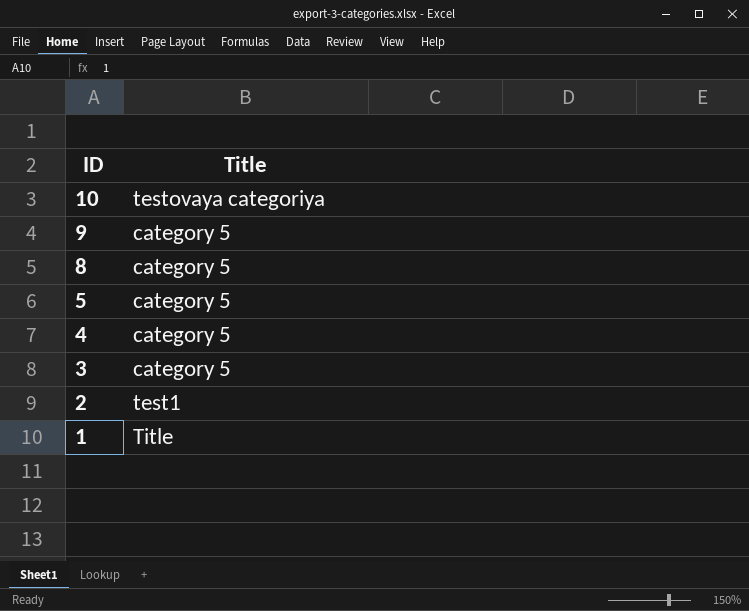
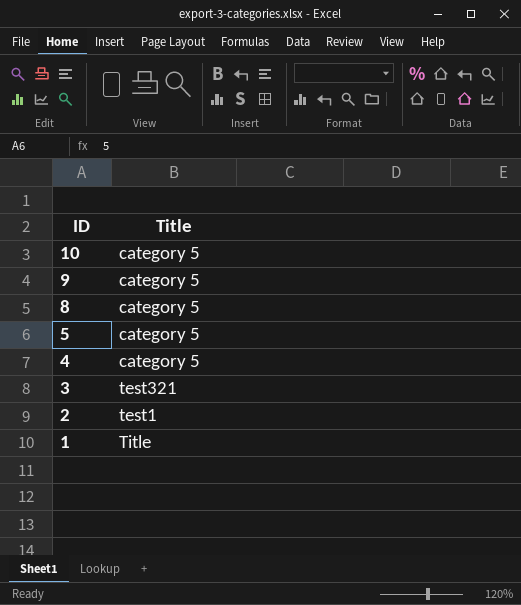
10 | Title: testovaya categoriya -> category 5
3 | Title: category 5 -> test321

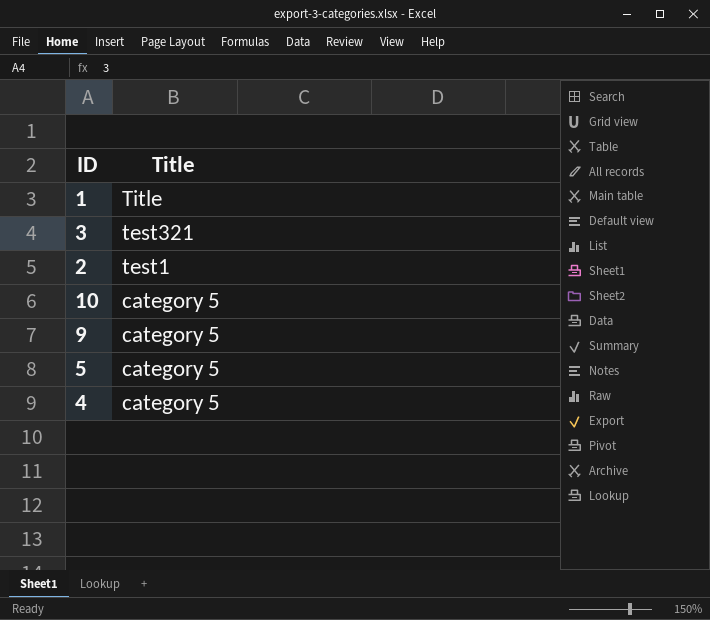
row order: ID descending -> Title descending
row 8: category 5 -> none

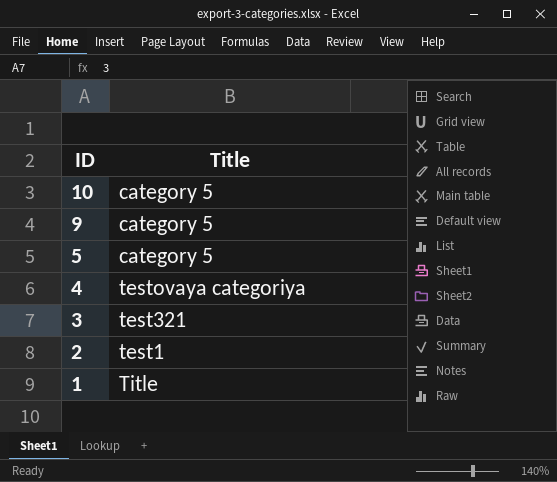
row order: Title descending -> ID descending
4 | Title: category 5 -> testovaya categoriya

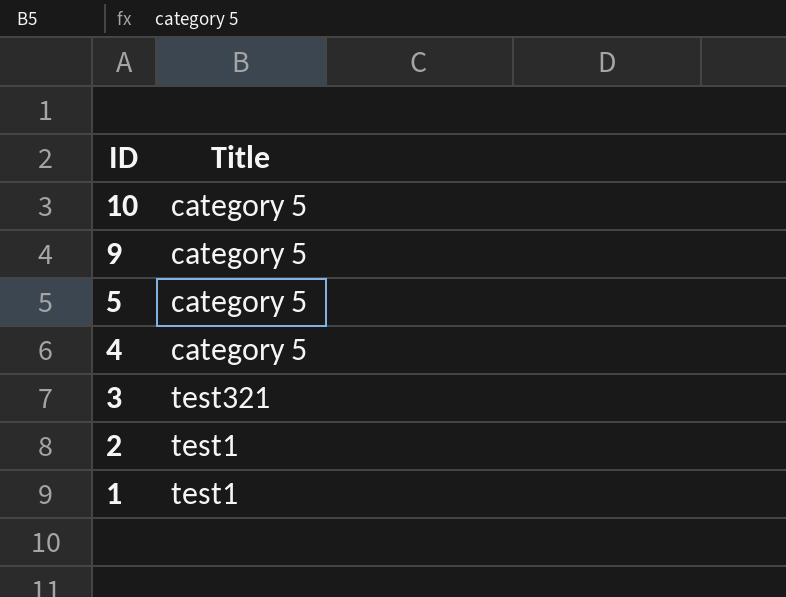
4 | Title: testovaya categoriya -> category 5
1 | Title: Title -> test1

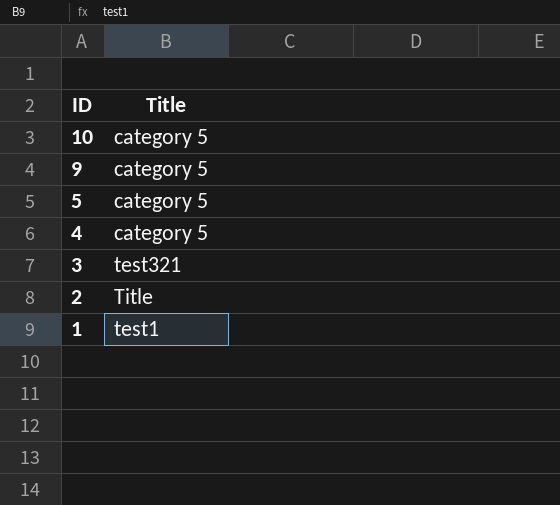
2 | Title: test1 -> Title

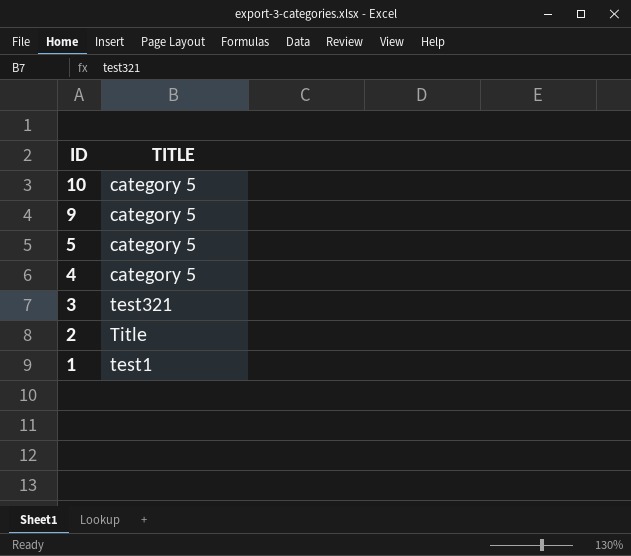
column name: Title -> TITLE

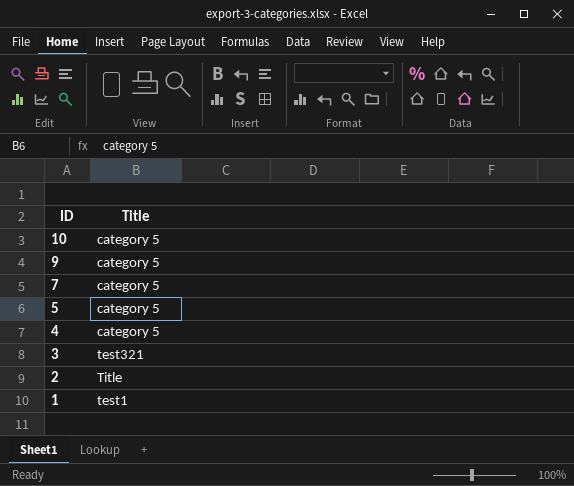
column name: TITLE -> Title
row 7: none -> category 5

